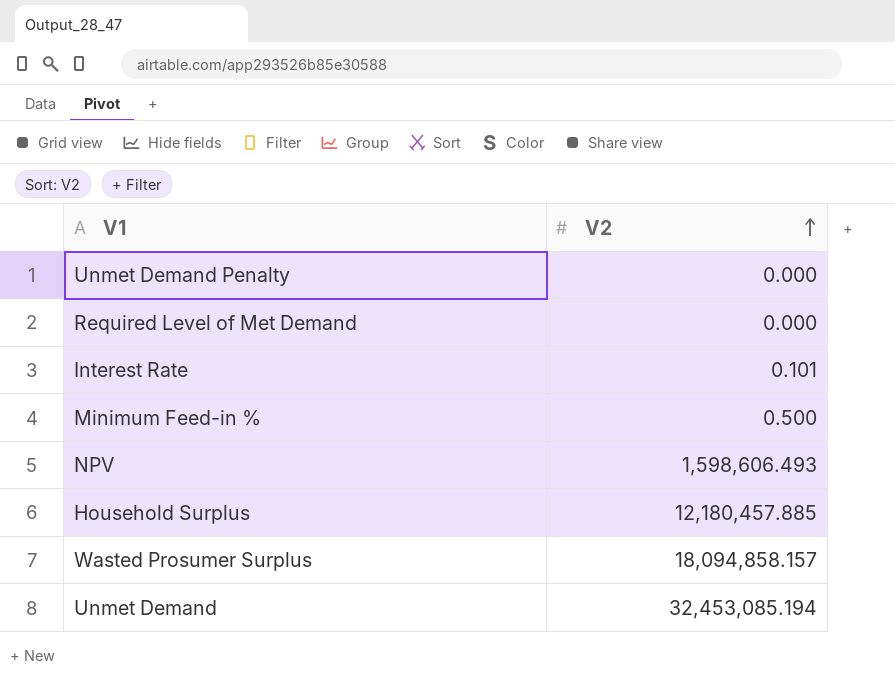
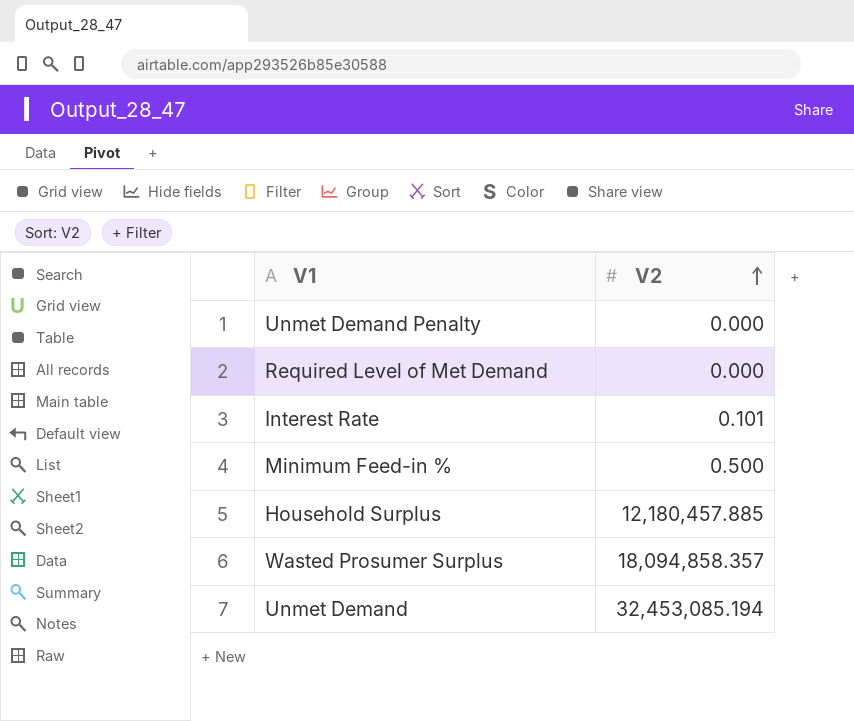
row NPV: 1,598,606.493 -> none
Wasted Prosumer Surplus | V2: 18,094,858.157 -> 18,094,858.357

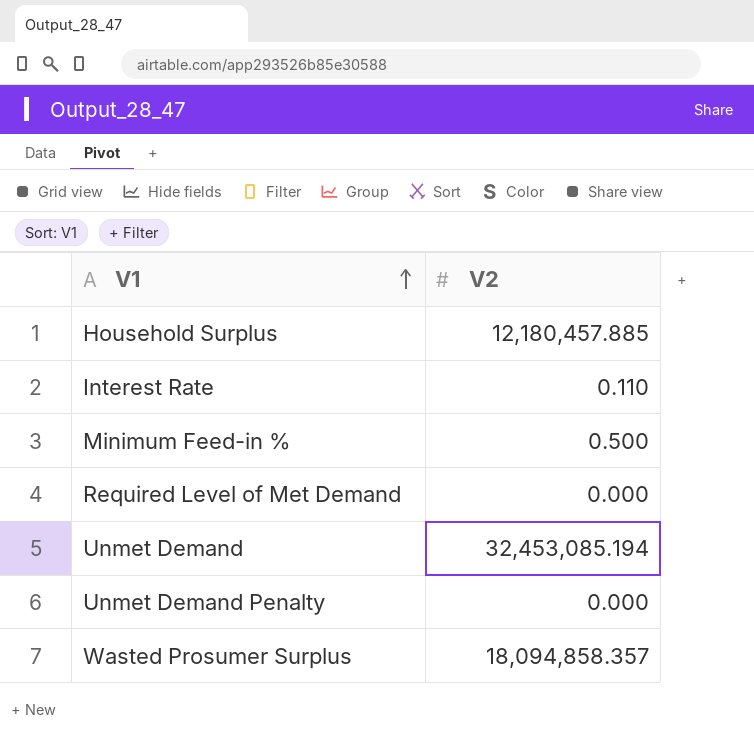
row order: V2 ascending -> V1 ascending
Interest Rate | V2: 0.101 -> 0.110

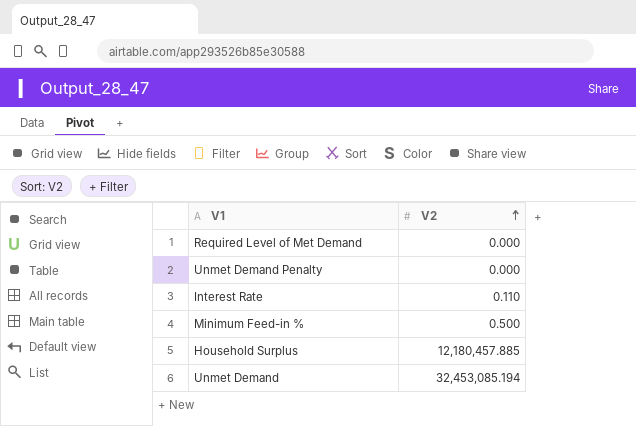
row order: V1 ascending -> V2 ascending
row Wasted Prosumer Surplus: 18,094,858.357 -> none

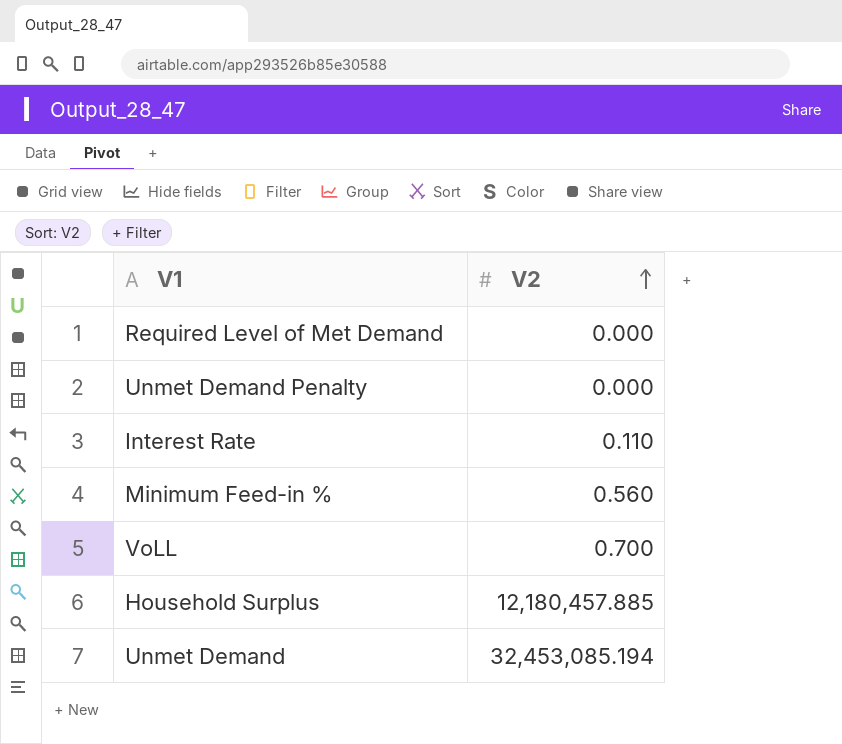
Minimum Feed-in % | V2: 0.500 -> 0.560
row VoLL: none -> 0.700

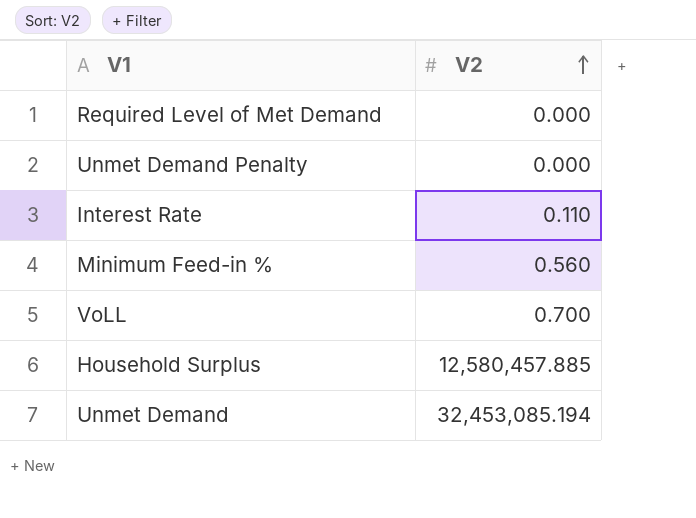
Household Surplus | V2: 12,180,457.885 -> 12,580,457.885

